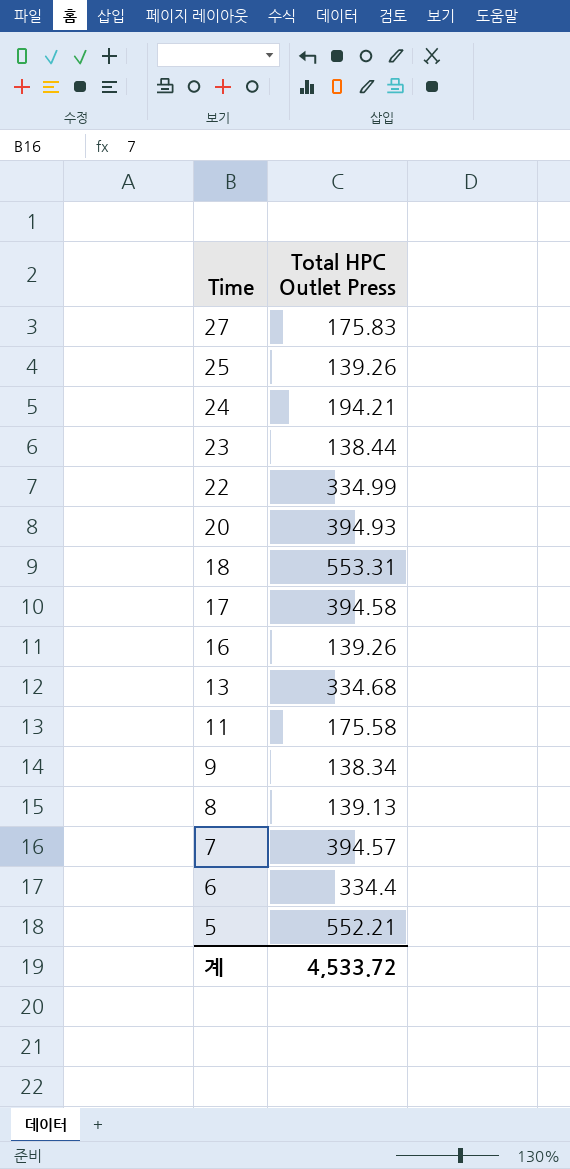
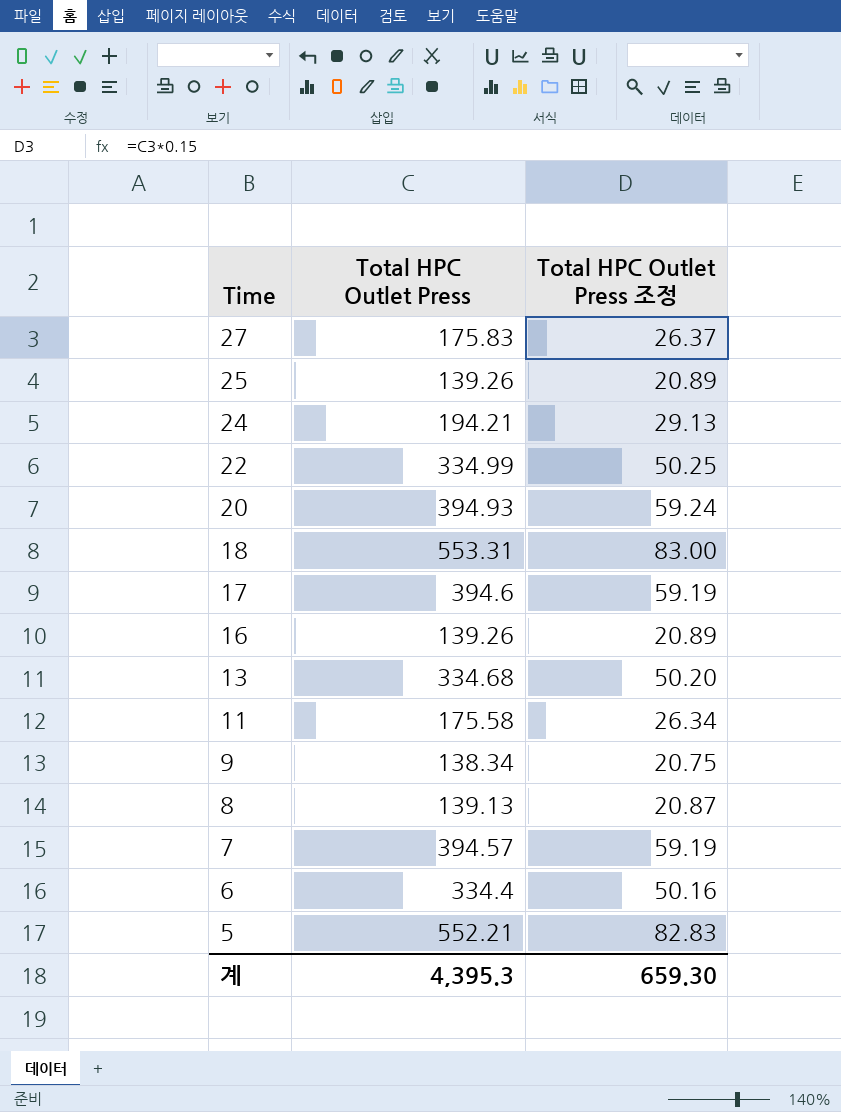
column Total HPC Outlet Press 조정 | formula: none -> [Total HPC Outlet Press] * 0.15
row 23: 138.44 -> none
17 | Total HPC Outlet Press: 394.58 -> 394.6
계 | Total HPC Outlet Press: 4,533.72 -> 4,395.3

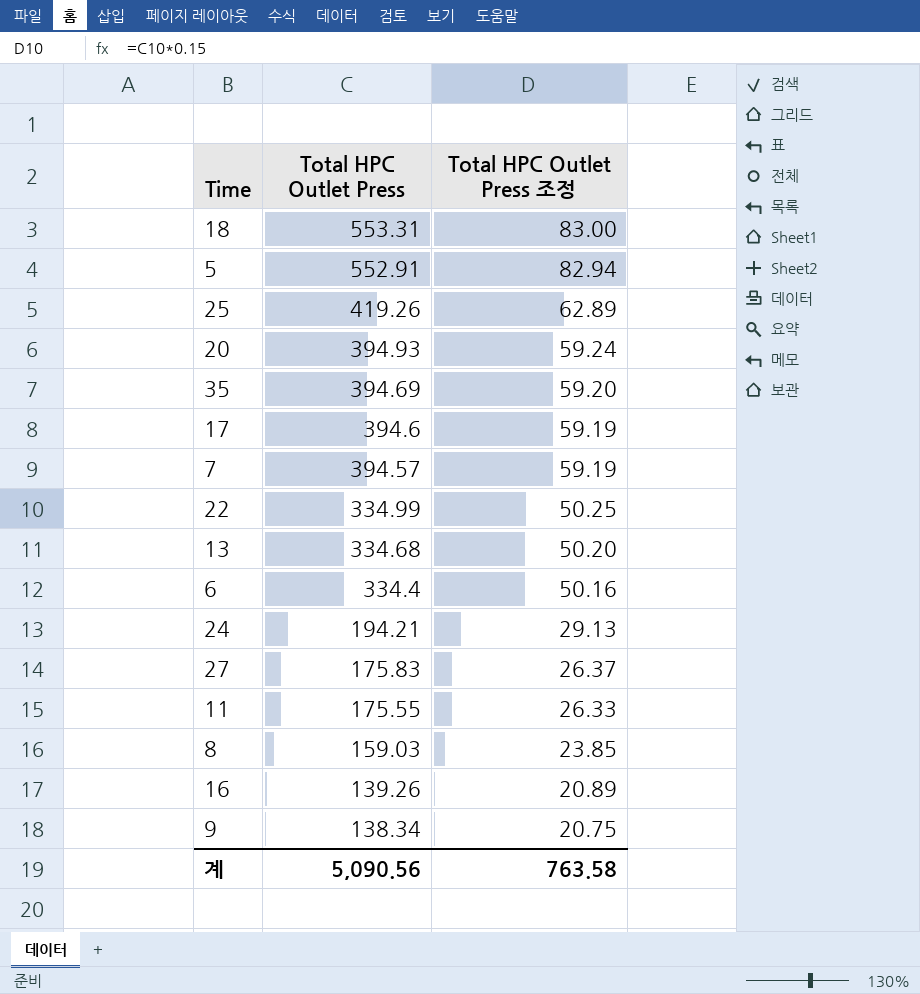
row order: Time descending -> Total HPC Outlet Press descending
5 | Total HPC Outlet Press: 552.21 -> 552.91
5 | Total HPC Outlet Press 조정: 82.83 -> 82.94
25 | Total HPC Outlet Press: 139.26 -> 419.26
25 | Total HPC Outlet Press 조정: 20.89 -> 62.89
row 35: none -> 394.69 | 59.20
11 | Total HPC Outlet Press: 175.58 -> 175.55
11 | Total HPC Outlet Press 조정: 26.34 -> 26.33
8 | Total HPC Outlet Press: 139.13 -> 159.03
8 | Total HPC Outlet Press 조정: 20.87 -> 23.85
계 | Total HPC Outlet Press: 4,395.3 -> 5,090.56
계 | Total HPC Outlet Press 조정: 659.30 -> 763.58

